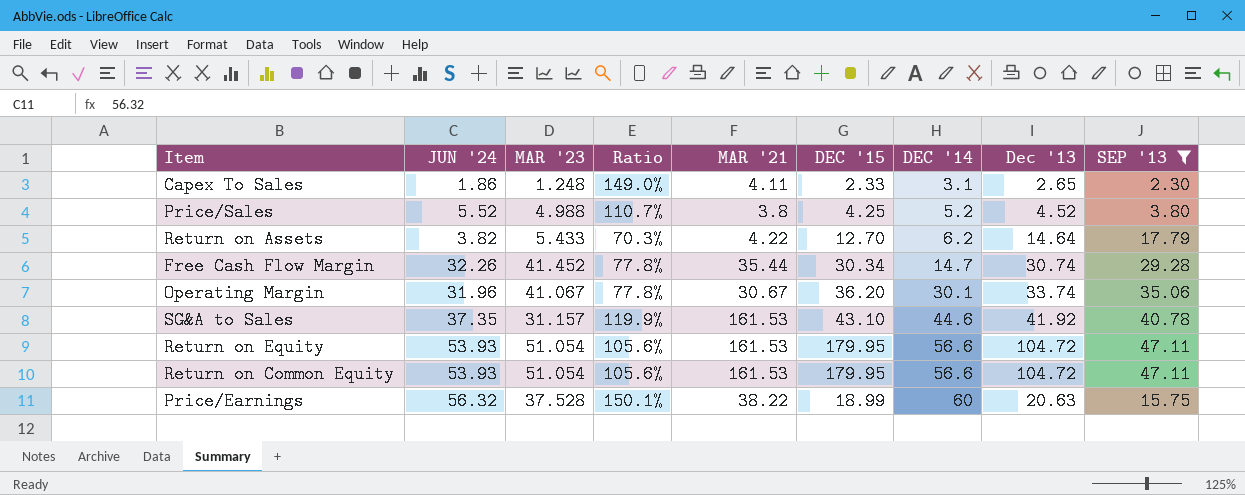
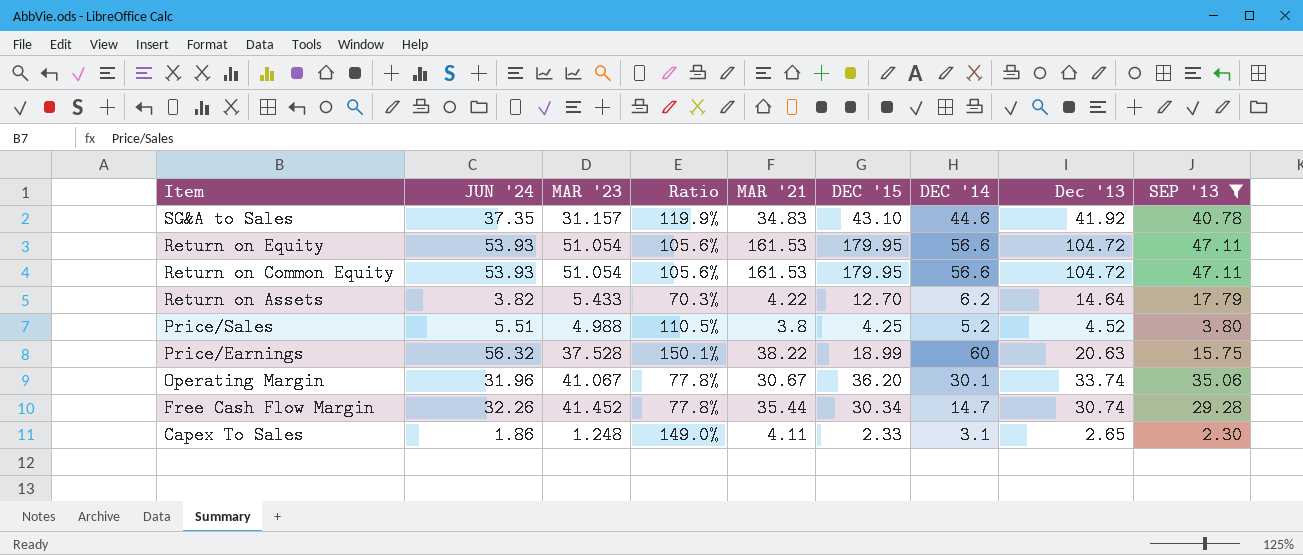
row order: DEC '14 ascending -> Item descending
SG&A to Sales | MAR '21: 161.53 -> 34.83
Price/Sales | JUN '24: 5.52 -> 5.51
Price/Sales | Ratio: 110.7% -> 110.5%

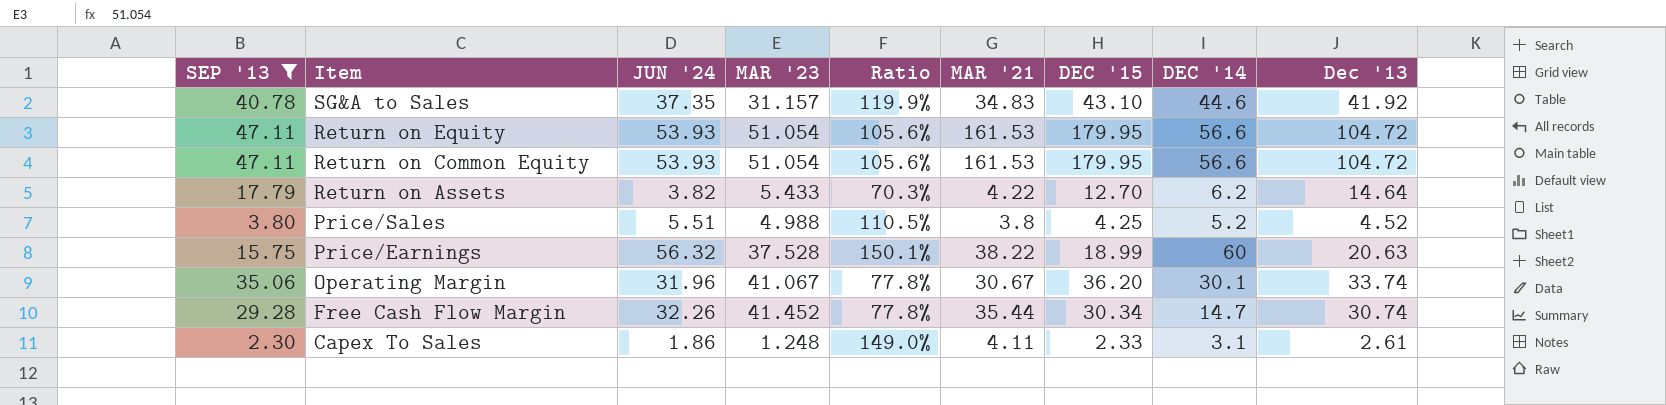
column SEP '13 | position: 9 -> 1
Capex To Sales | Dec '13: 2.65 -> 2.61

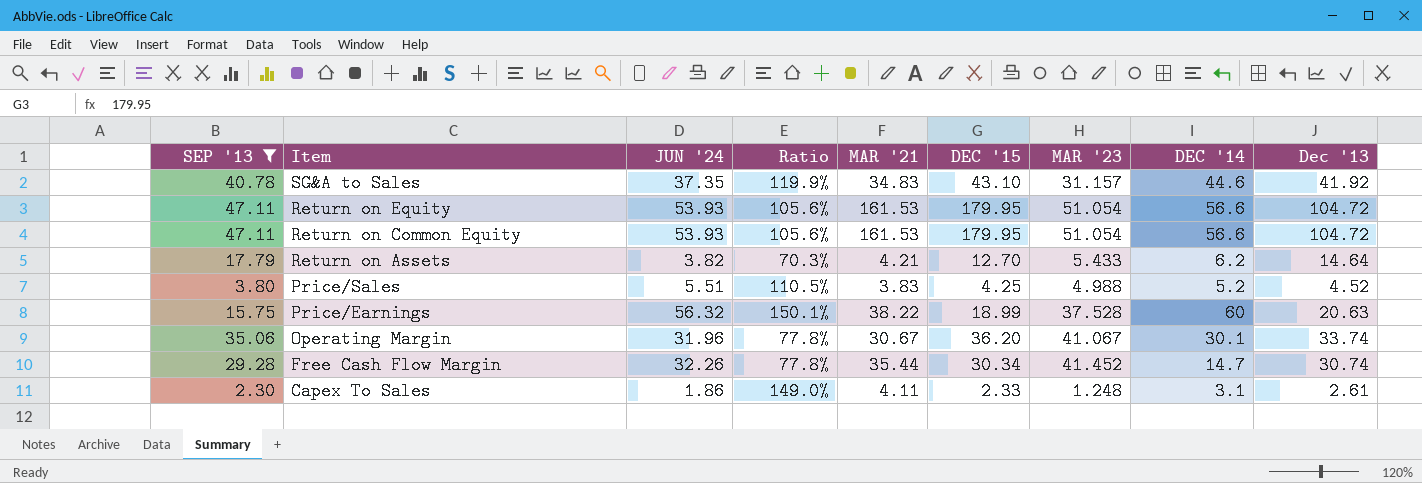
column MAR '23 | position: 4 -> 7
Return on Assets | MAR '21: 4.22 -> 4.21
Price/Sales | MAR '21: 3.8 -> 3.83

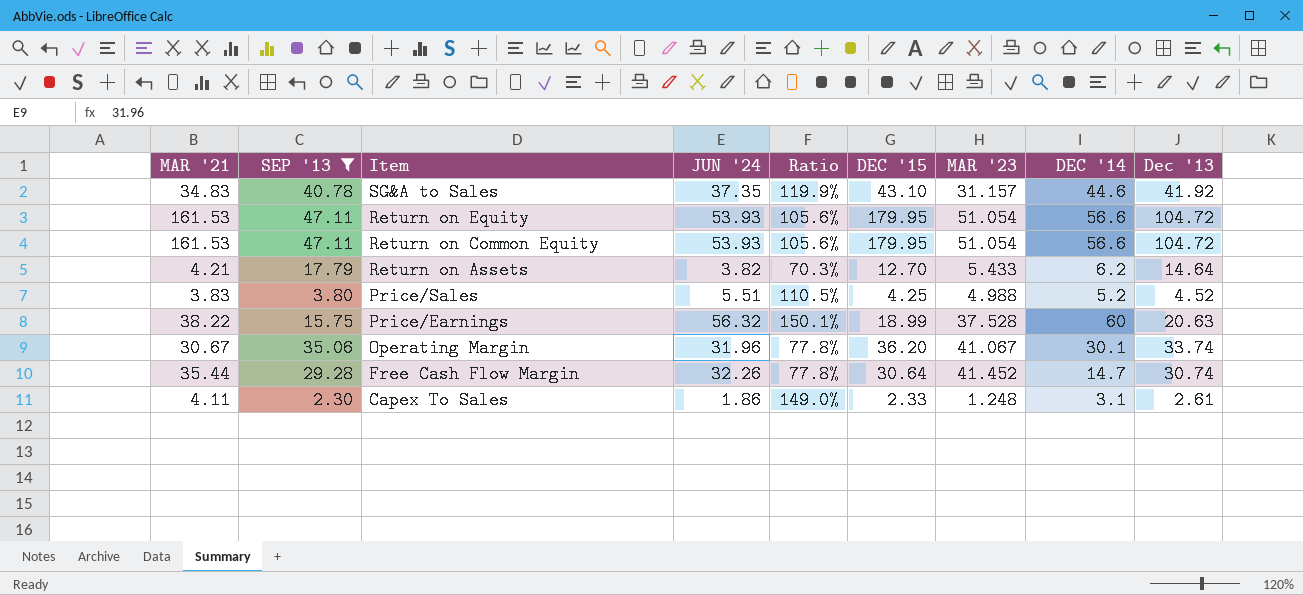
column MAR '21 | position: 5 -> 1
Free Cash Flow Margin | DEC '15: 30.34 -> 30.64

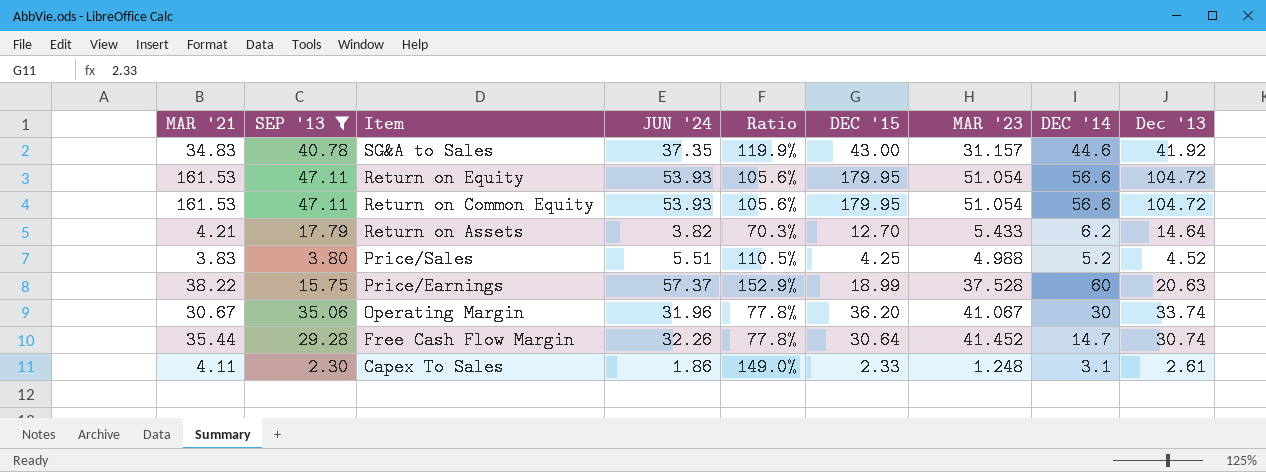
SG&A to Sales | DEC '15: 43.10 -> 43.00
Price/Earnings | JUN '24: 56.32 -> 57.37
Price/Earnings | Ratio: 150.1% -> 152.9%
Operating Margin | DEC '14: 30.1 -> 30

